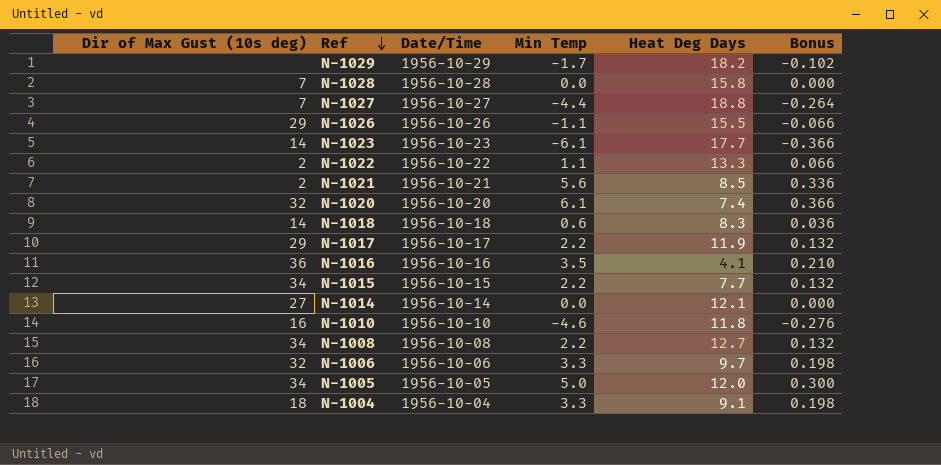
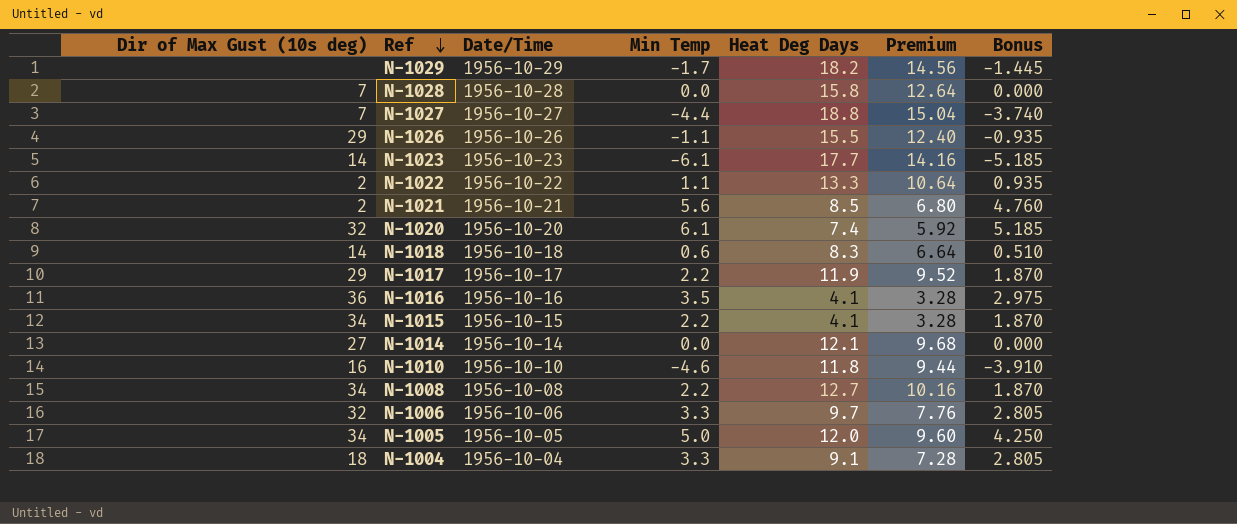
column Premium | formula: none -> [Heat Deg Days] * 0.8
column Bonus | formula: [Min Temp] * 0.06 -> [Min Temp] * 0.85
N-1015 | Heat Deg Days: 7.7 -> 4.1

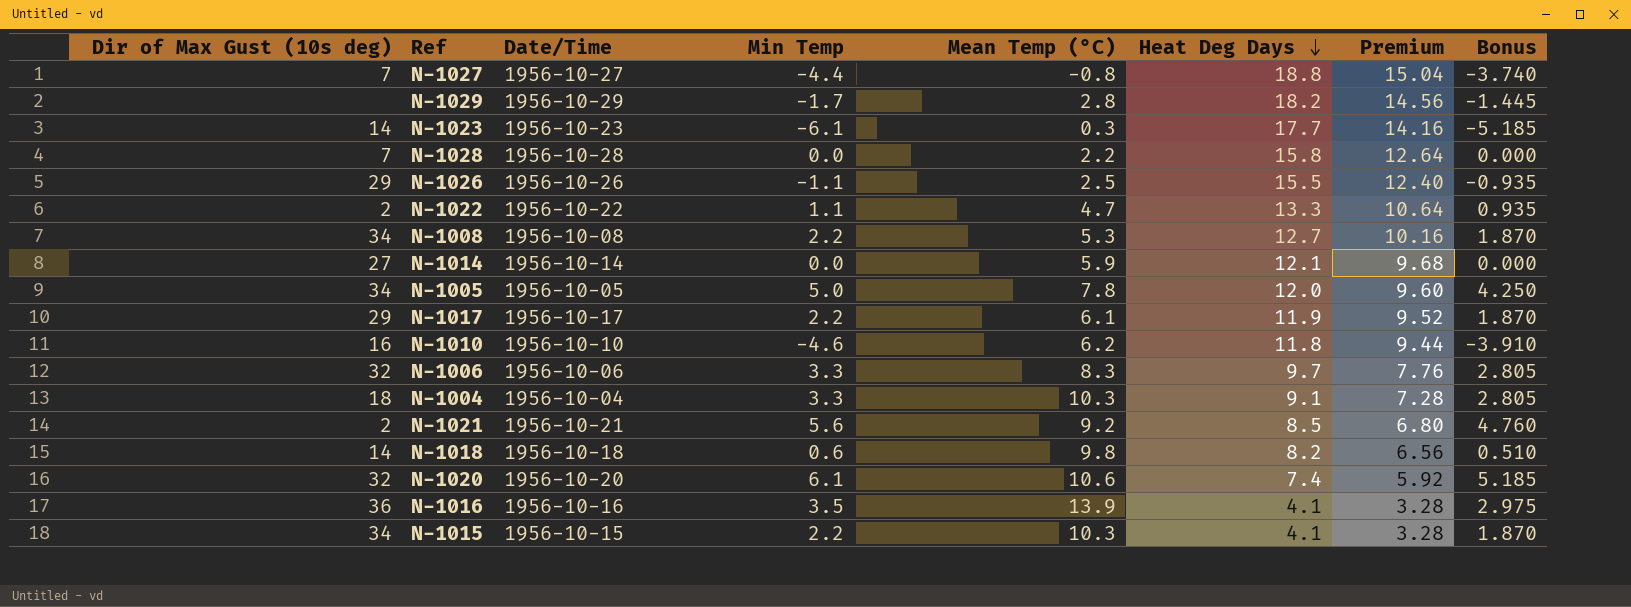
row order: Ref descending -> Heat Deg Days descending
column Mean Temp (°C) | position: none -> 5
N-1018 | Heat Deg Days: 8.3 -> 8.2
N-1018 | Premium: 6.64 -> 6.56

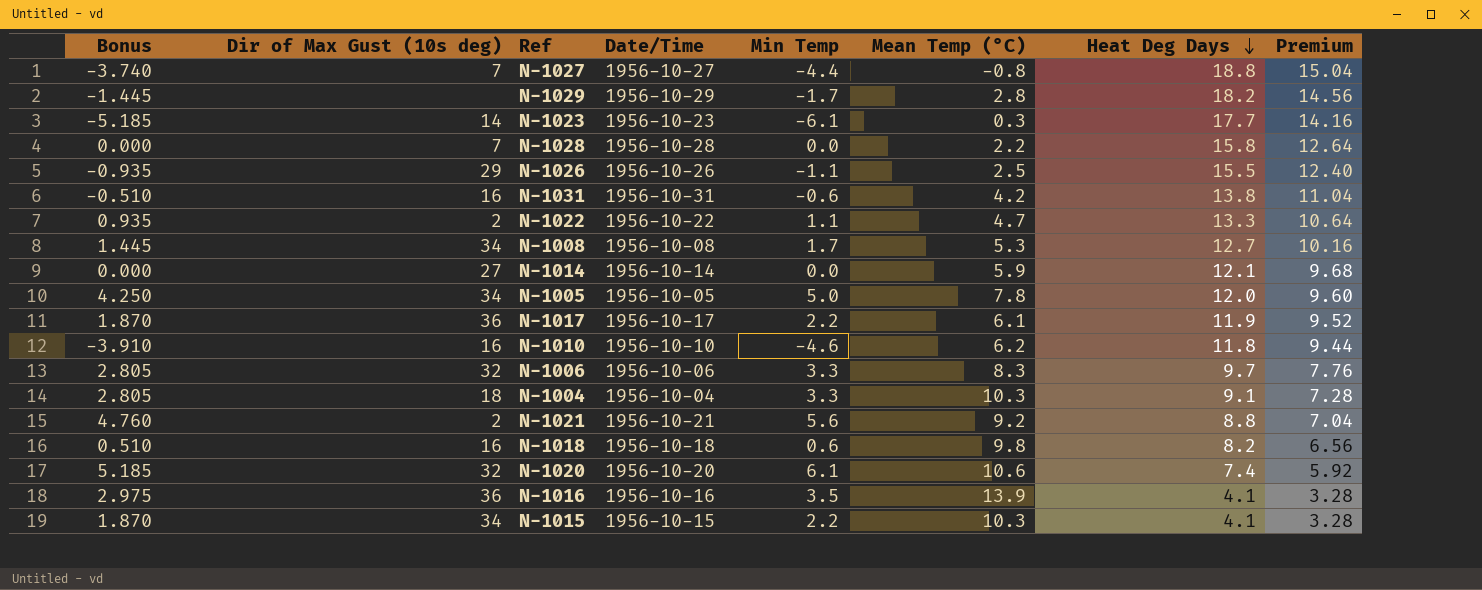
column Bonus | position: 8 -> 1
row N-1031: none -> -0.510 | 16 | 1956-10-31 | -0.6 | 4.2 | 13.8 | 11.04
N-1008 | Bonus: 1.870 -> 1.445
N-1008 | Min Temp: 2.2 -> 1.7
N-1017 | Dir of Max Gust (10s deg): 29 -> 36
N-1021 | Heat Deg Days: 8.5 -> 8.8
N-1021 | Premium: 6.80 -> 7.04
N-1018 | Dir of Max Gust (10s deg): 14 -> 16

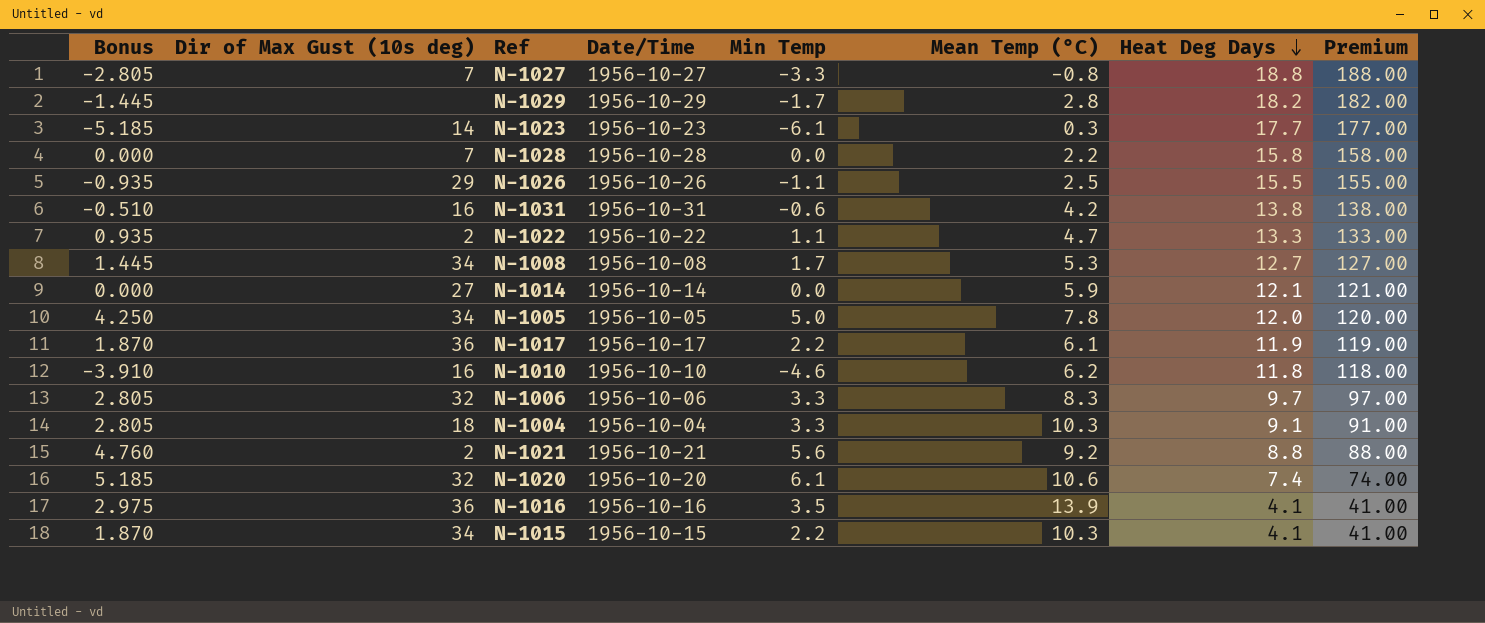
column Premium | formula: [Heat Deg Days] * 0.8 -> [Heat Deg Days] * 10
row N-1018: 0.510 | 16 | 1956-10-18 | 0.6 | 9.8 | 8.2 | 6.56 -> none
N-1027 | Bonus: -3.740 -> -2.805
N-1027 | Min Temp: -4.4 -> -3.3

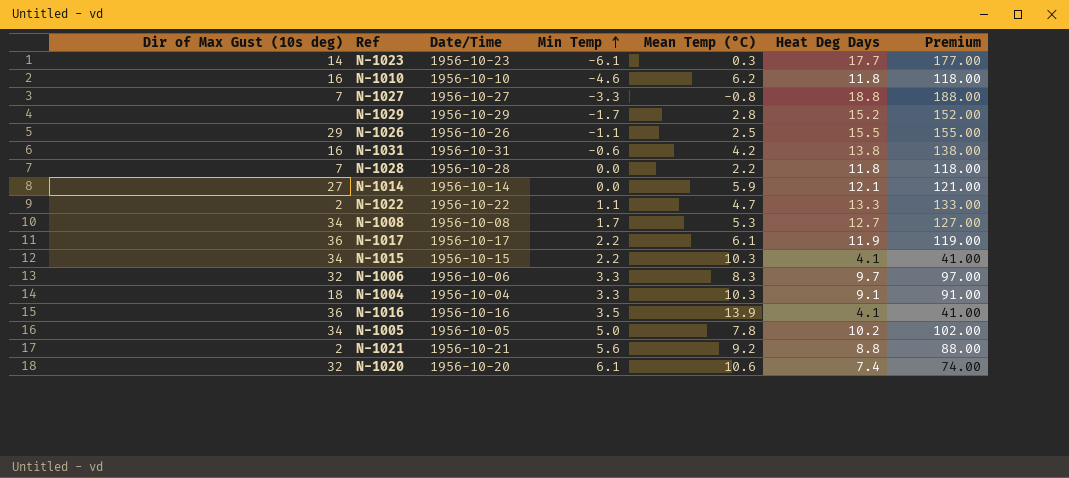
row order: Heat Deg Days descending -> Min Temp ascending
column Bonus | formula: [Min Temp] * 0.85 -> none
N-1029 | Heat Deg Days: 18.2 -> 15.2
N-1029 | Premium: 182.00 -> 152.00
N-1028 | Heat Deg Days: 15.8 -> 11.8
N-1028 | Premium: 158.00 -> 118.00
N-1005 | Heat Deg Days: 12.0 -> 10.2
N-1005 | Premium: 120.00 -> 102.00

